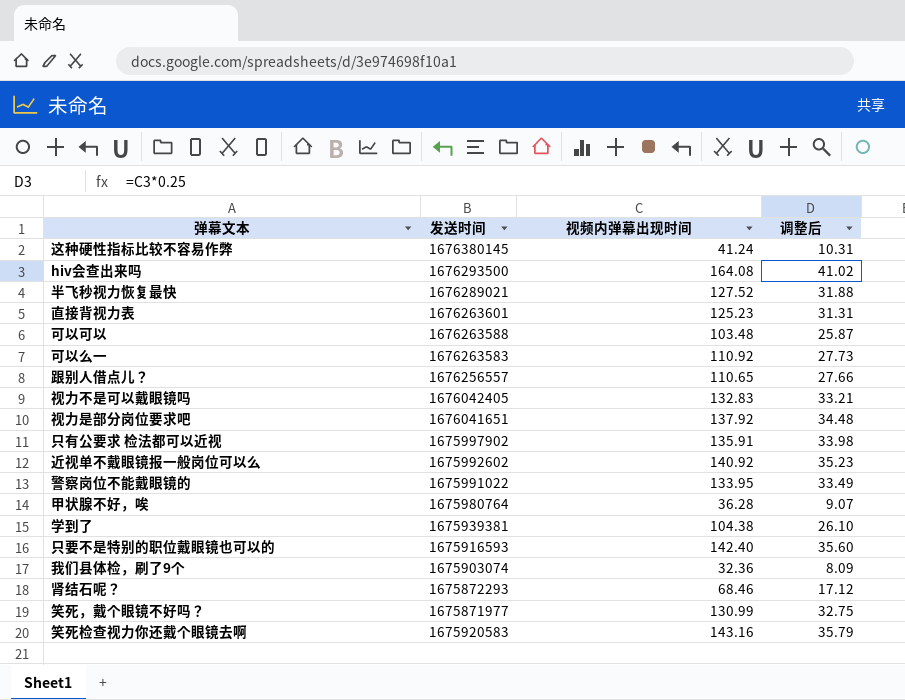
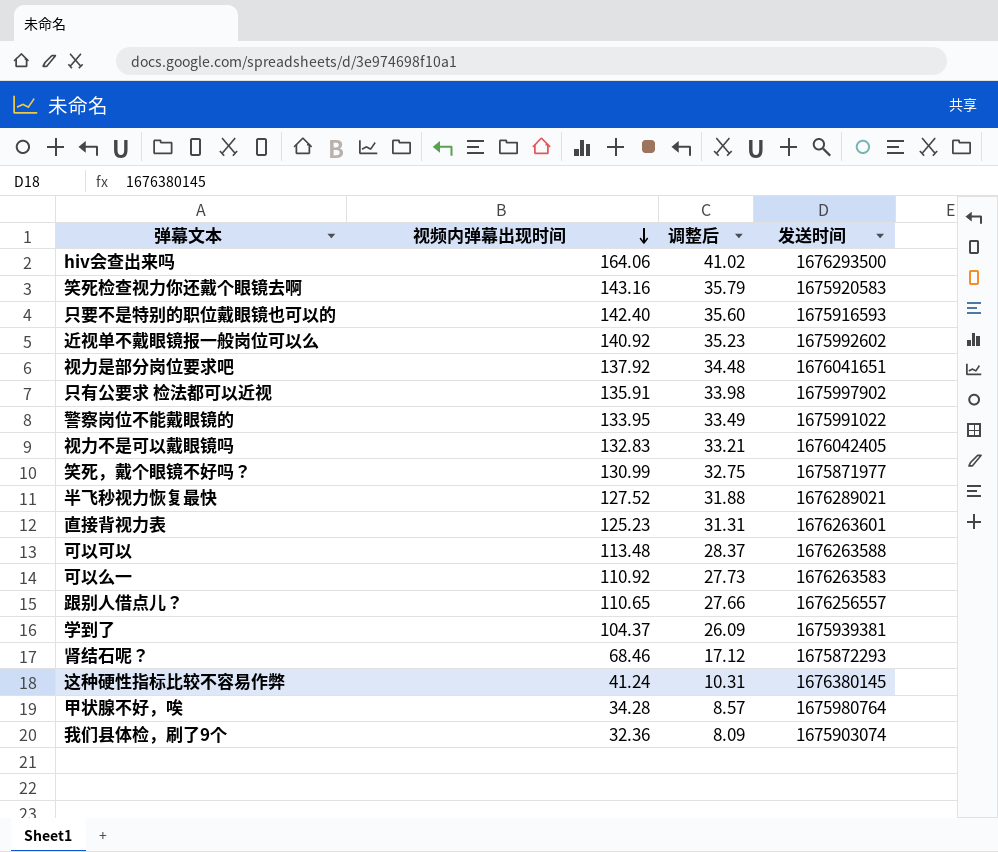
row order: none -> 视频内弹幕出现时间 descending
column 发送时间 | position: 2 -> 4
hiv会查出来吗 | 视频内弹幕出现时间: 164.08 -> 164.06
可以可以 | 视频内弹幕出现时间: 103.48 -> 113.48
可以可以 | 调整后: 25.87 -> 28.37
学到了 | 视频内弹幕出现时间: 104.38 -> 104.37
学到了 | 调整后: 26.10 -> 26.09
甲状腺不好，唉 | 视频内弹幕出现时间: 36.28 -> 34.28
甲状腺不好，唉 | 调整后: 9.07 -> 8.57

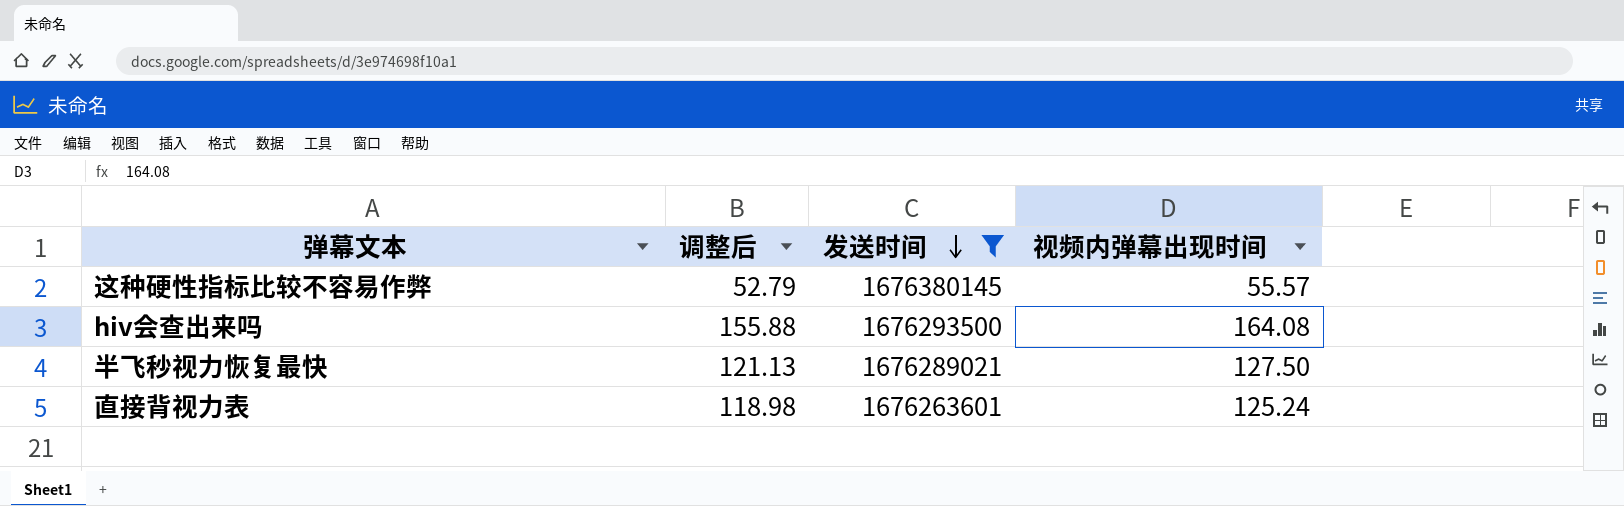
filter: none -> 发送时间 >= 1676263601
row order: 视频内弹幕出现时间 descending -> 发送时间 descending
column 调整后 | formula: [视频内弹幕出现时间] * 0.25 -> [视频内弹幕出现时间] * 0.95
column 视频内弹幕出现时间 | position: 2 -> 4
这种硬性指标比较不容易作弊 | 视频内弹幕出现时间: 41.24 -> 55.57
hiv会查出来吗 | 视频内弹幕出现时间: 164.06 -> 164.08
半飞秒视力恢复最快 | 视频内弹幕出现时间: 127.52 -> 127.50
直接背视力表 | 视频内弹幕出现时间: 125.23 -> 125.24

